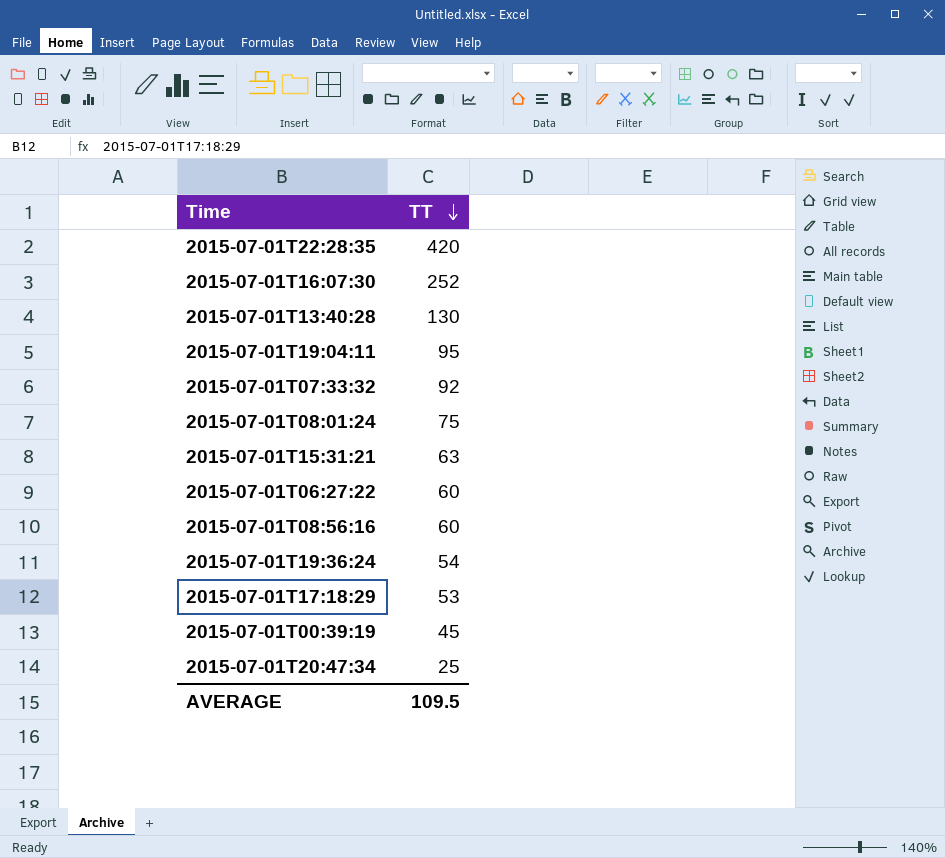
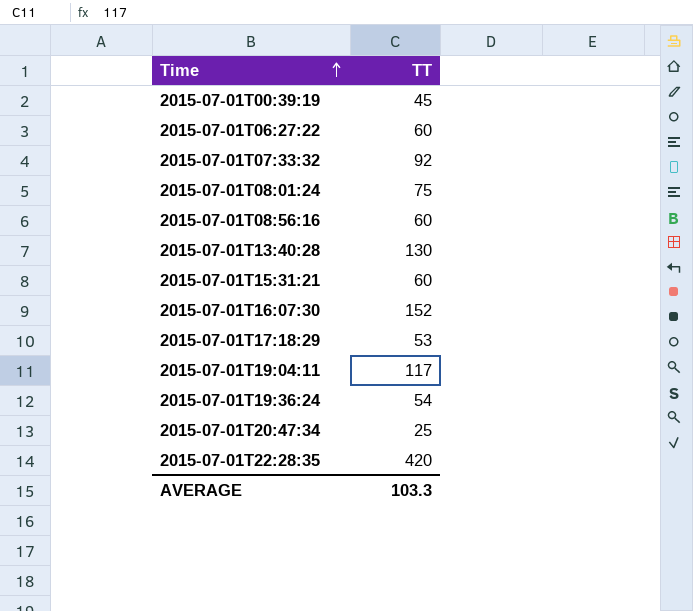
row order: TT descending -> Time ascending
2015-07-01T15:31:21 | TT: 63 -> 60
2015-07-01T16:07:30 | TT: 252 -> 152
2015-07-01T19:04:11 | TT: 95 -> 117
AVERAGE | TT: 109.5 -> 103.3

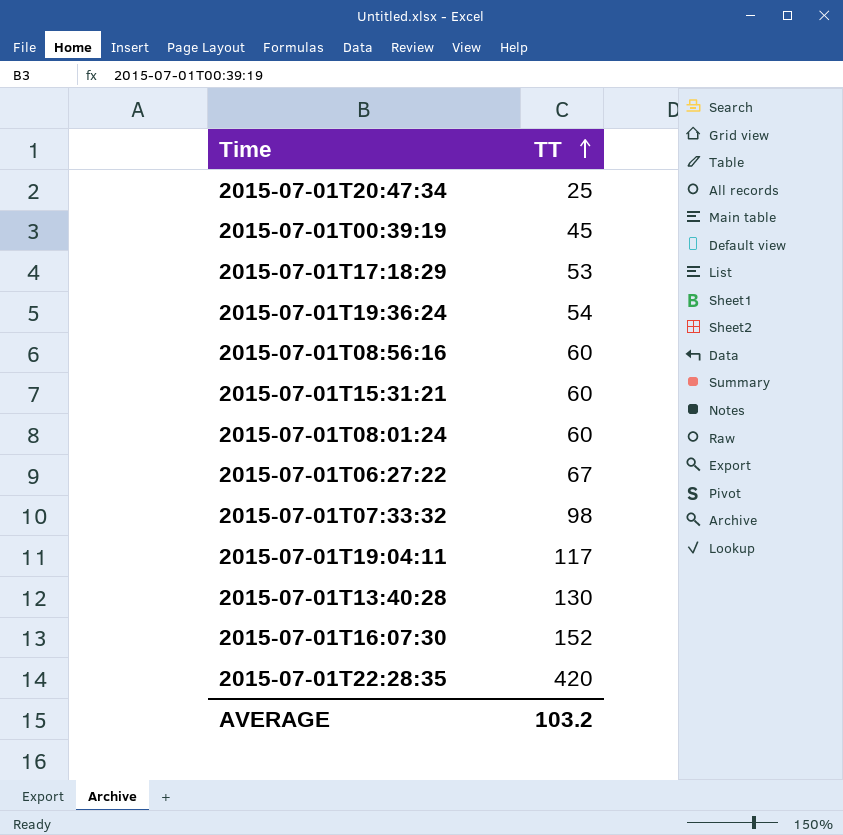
row order: Time ascending -> TT ascending
2015-07-01T08:01:24 | TT: 75 -> 60
2015-07-01T06:27:22 | TT: 60 -> 67
2015-07-01T07:33:32 | TT: 92 -> 98
AVERAGE | TT: 103.3 -> 103.2

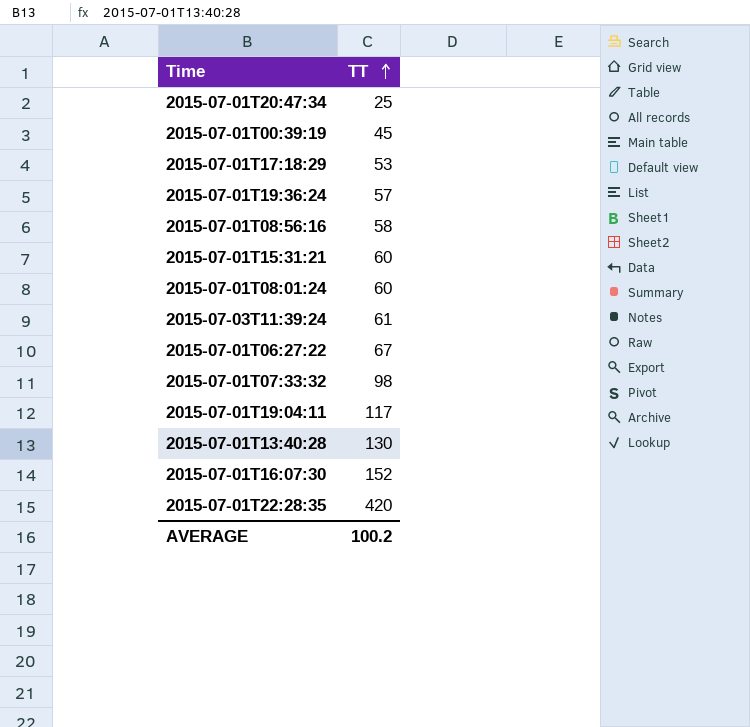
2015-07-01T19:36:24 | TT: 54 -> 57
2015-07-01T08:56:16 | TT: 60 -> 58
row 2015-07-03T11:39:24: none -> 61
AVERAGE | TT: 103.2 -> 100.2

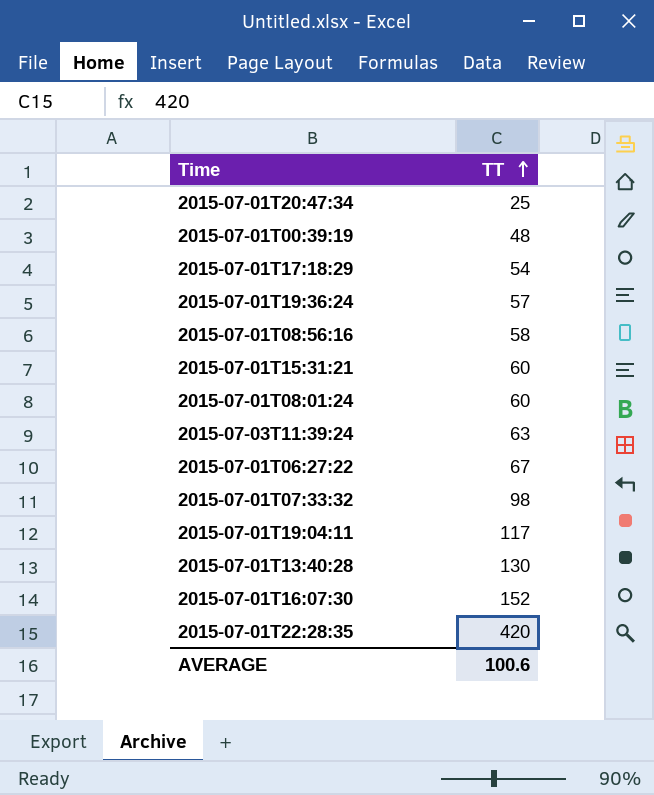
2015-07-01T00:39:19 | TT: 45 -> 48
2015-07-01T17:18:29 | TT: 53 -> 54
2015-07-03T11:39:24 | TT: 61 -> 63
AVERAGE | TT: 100.2 -> 100.6

